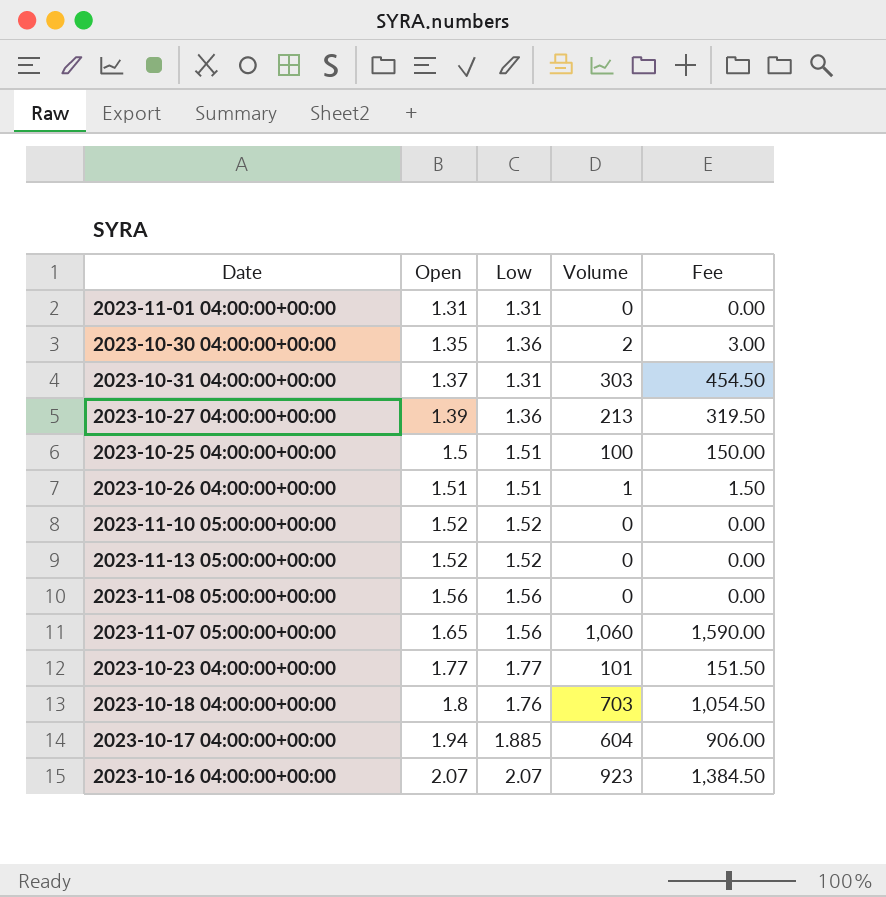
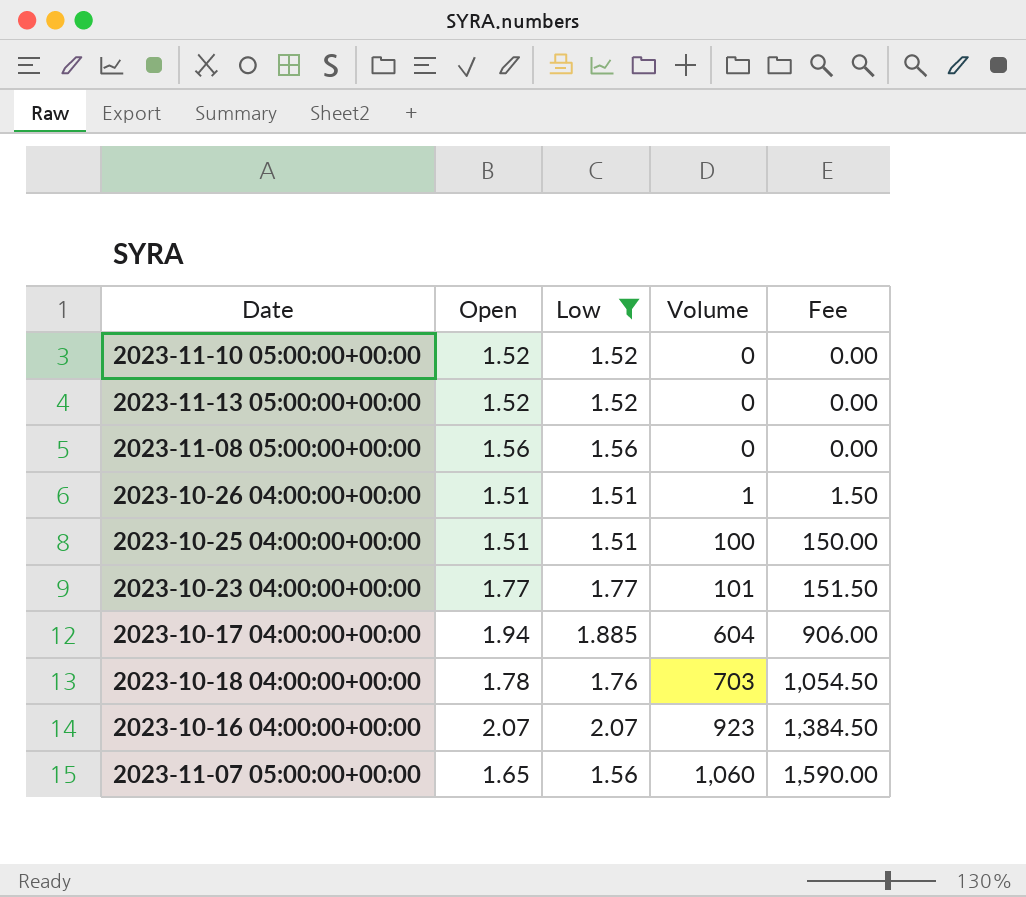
filter: none -> Low >= 1.51
row order: Open ascending -> Volume ascending
2023-10-25 04:00:00+00:00 | Open: 1.5 -> 1.51
2023-10-18 04:00:00+00:00 | Open: 1.8 -> 1.78

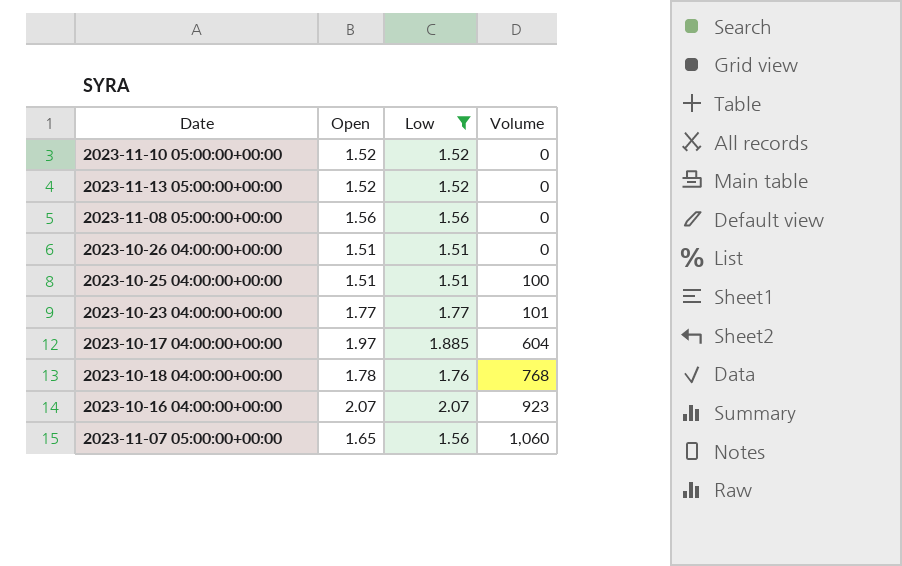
column Fee | formula: [Volume] * 1.5 -> none
2023-10-26 04:00:00+00:00 | Volume: 1 -> 0
2023-10-17 04:00:00+00:00 | Open: 1.94 -> 1.97
2023-10-18 04:00:00+00:00 | Volume: 703 -> 768

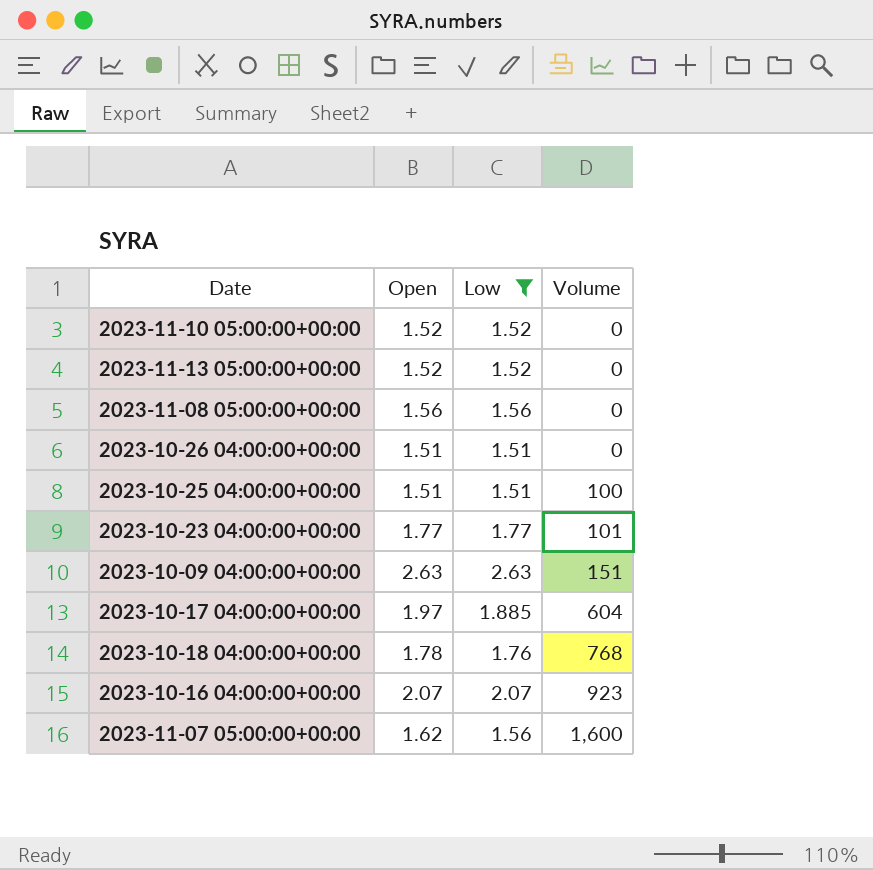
row 2023-10-09 04:00:00+00:00: none -> 2.63 | 2.63 | 151
2023-11-07 05:00:00+00:00 | Open: 1.65 -> 1.62
2023-11-07 05:00:00+00:00 | Volume: 1,060 -> 1,600

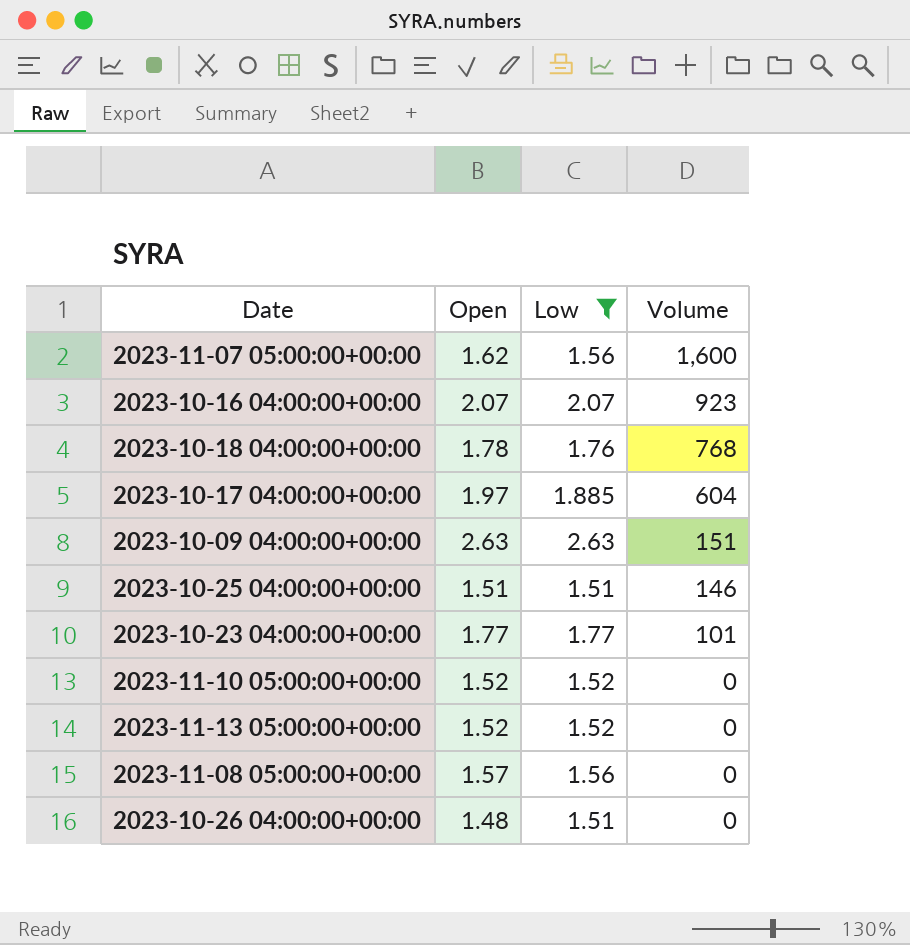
row order: Volume ascending -> Volume descending
2023-10-25 04:00:00+00:00 | Volume: 100 -> 146
2023-11-08 05:00:00+00:00 | Open: 1.56 -> 1.57
2023-10-26 04:00:00+00:00 | Open: 1.51 -> 1.48

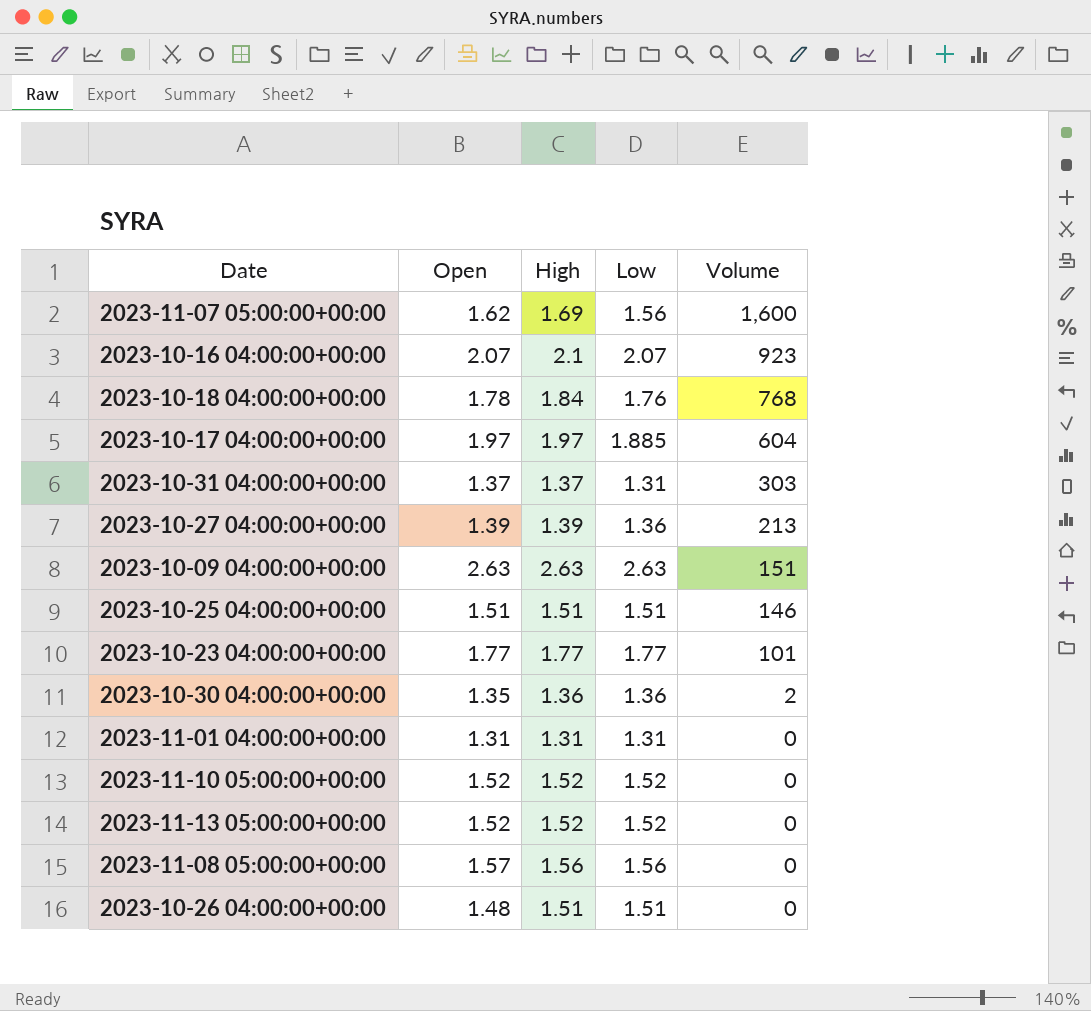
filter: Low >= 1.51 -> none
column High | position: none -> 3

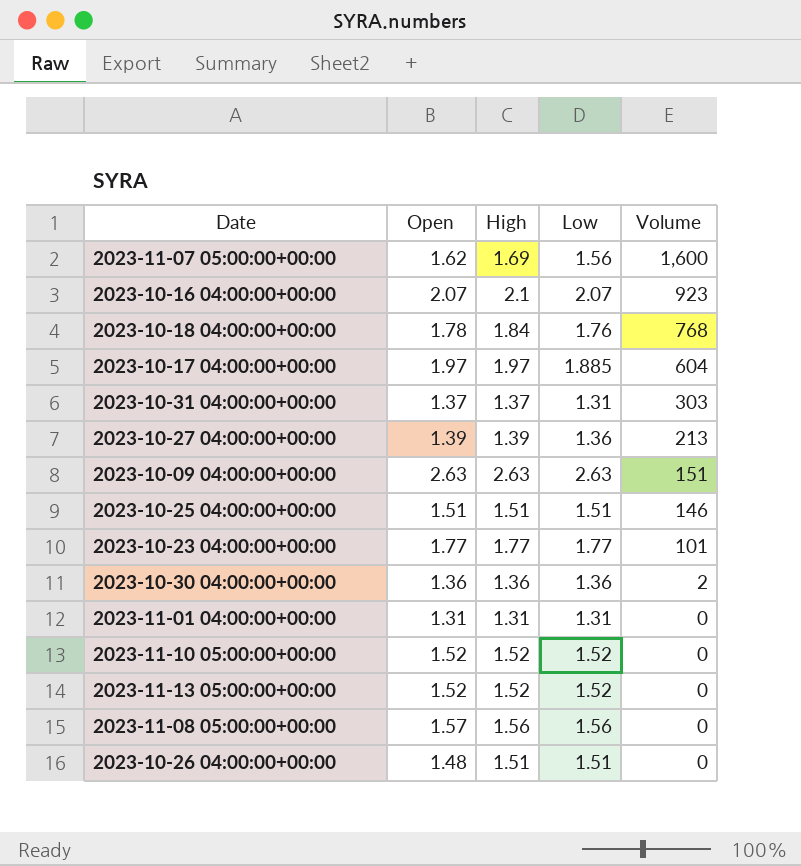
2023-10-30 04:00:00+00:00 | Open: 1.35 -> 1.36

